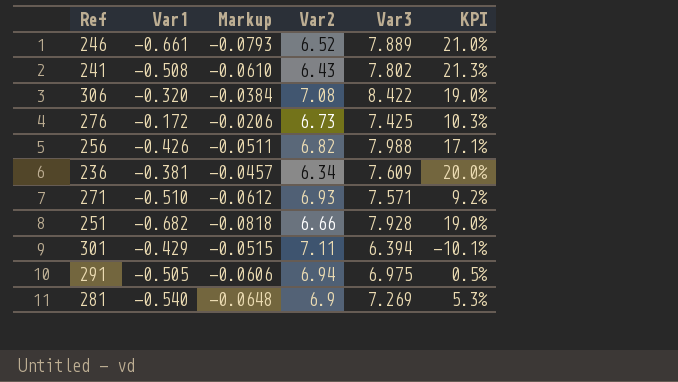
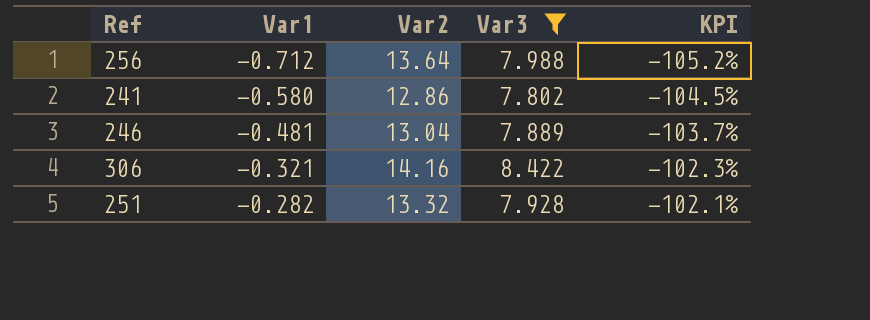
filter: none -> Var3 >= 7.802
row order: none -> Var1 ascending
column Markup | formula: [Var1] * 0.12 -> none
column KPI | formula: ([Var3] - [Var2]) / [Var2] -> ([Var1] - [Var2]) / [Var2]
256 | Var1: -0.426 -> -0.712
256 | Var2: 6.82 -> 13.64
241 | Var1: -0.508 -> -0.580
241 | Var2: 6.43 -> 12.86
246 | Var1: -0.661 -> -0.481
246 | Var2: 6.52 -> 13.04
306 | Var1: -0.320 -> -0.321
306 | Var2: 7.08 -> 14.16
251 | Var1: -0.682 -> -0.282
251 | Var2: 6.66 -> 13.32

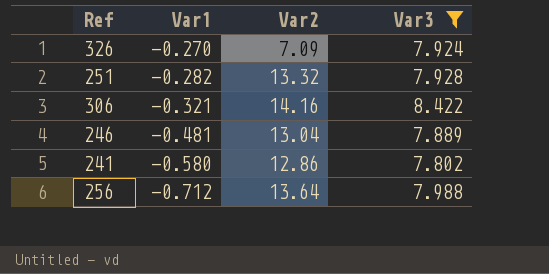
row order: Var1 ascending -> Var1 descending
column KPI | formula: ([Var1] - [Var2]) / [Var2] -> none
row 326: none -> -0.270 | 7.09 | 7.924

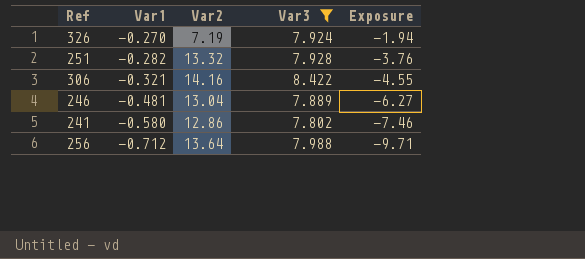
column Exposure | formula: none -> [Var1] * [Var2]
326 | Var2: 7.09 -> 7.19

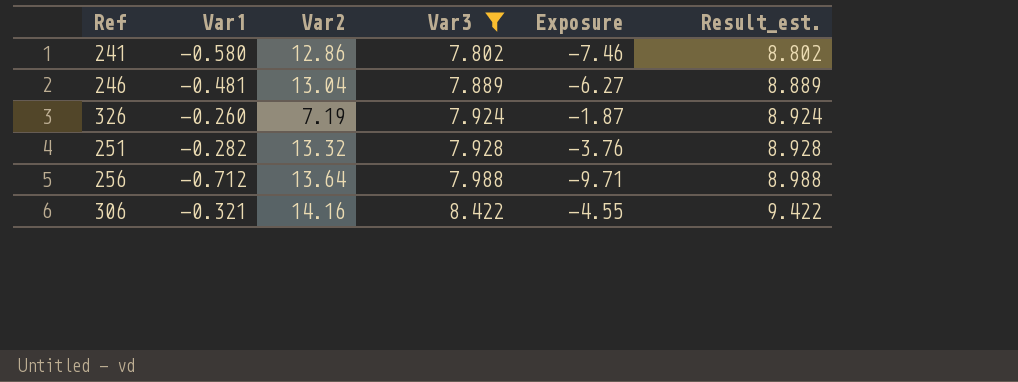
row order: Var1 descending -> Var3 ascending
column Result_est. | formula: none -> [Var3] + 1
326 | Var1: -0.270 -> -0.260
326 | Exposure: -1.94 -> -1.87

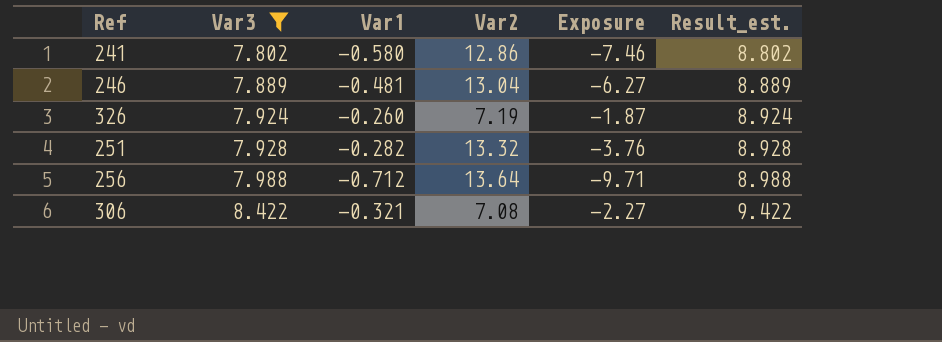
column Var3 | position: 4 -> 2
306 | Var2: 14.16 -> 7.08
306 | Exposure: -4.55 -> -2.27

